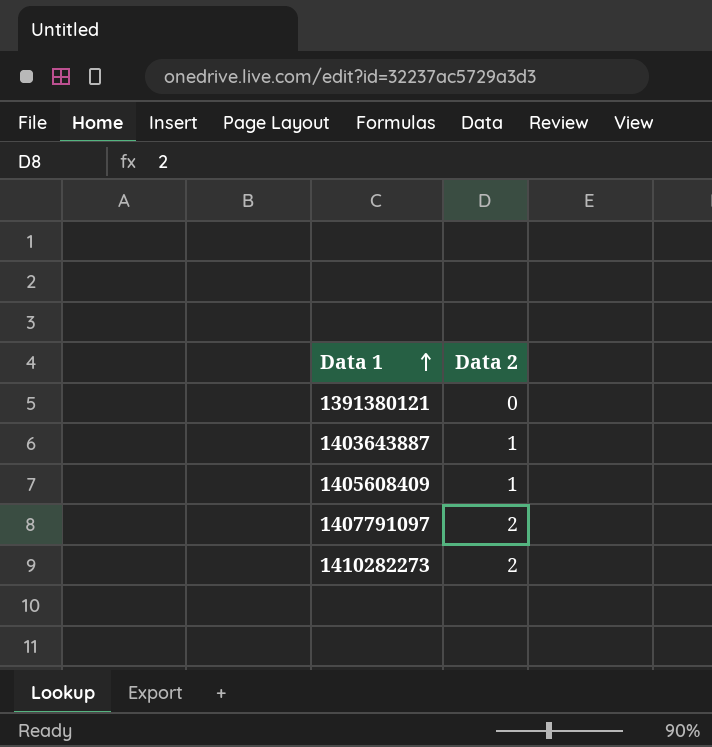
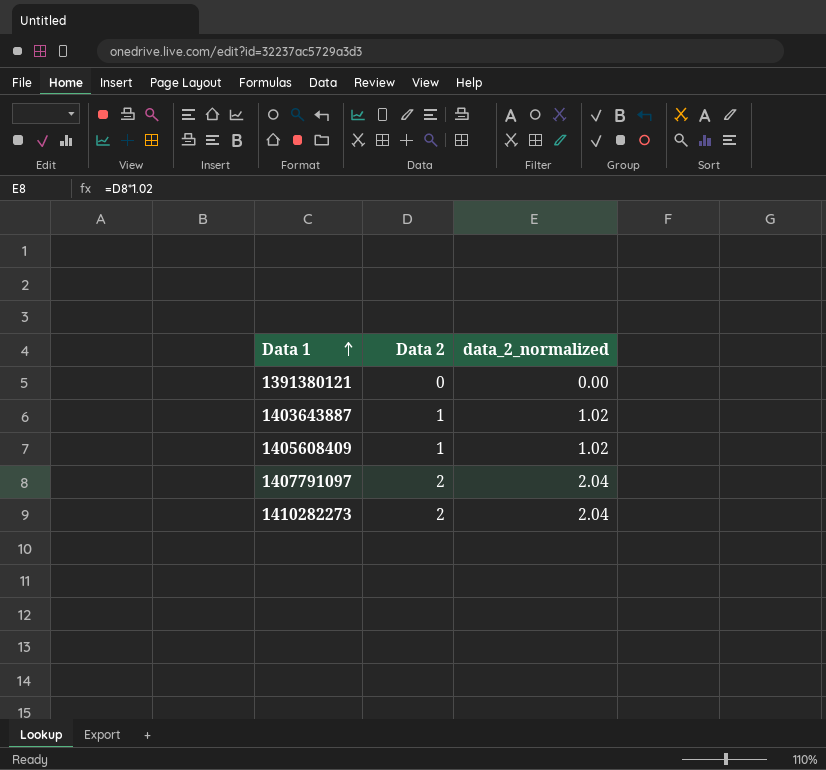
column data_2_normalized | formula: none -> [Data 2] * 1.02

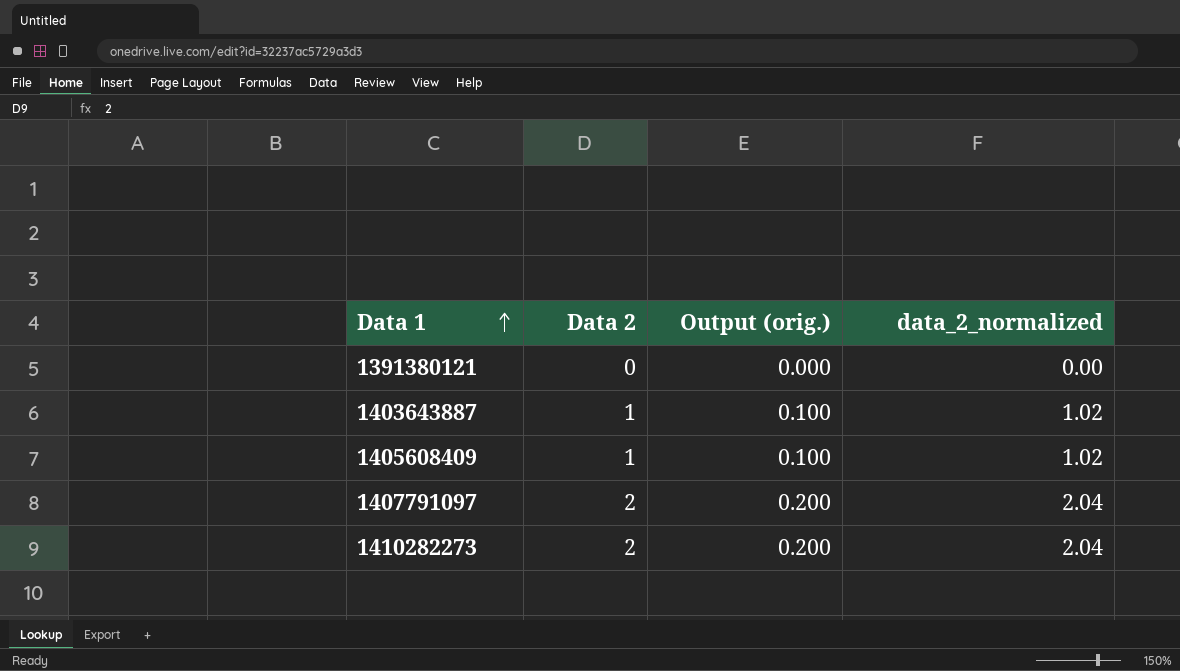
column Output (orig.) | formula: none -> [Data 2] * 0.1

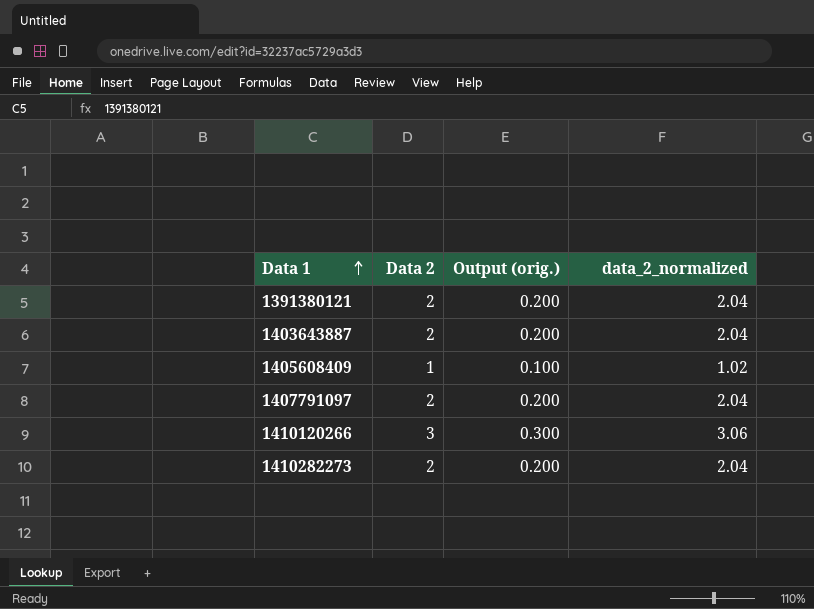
1391380121 | Data 2: 0 -> 2
1391380121 | Output (orig.): 0.000 -> 0.200
1391380121 | data_2_normalized: 0.00 -> 2.04
1403643887 | Data 2: 1 -> 2
1403643887 | Output (orig.): 0.100 -> 0.200
1403643887 | data_2_normalized: 1.02 -> 2.04
row 1410120266: none -> 3 | 0.300 | 3.06

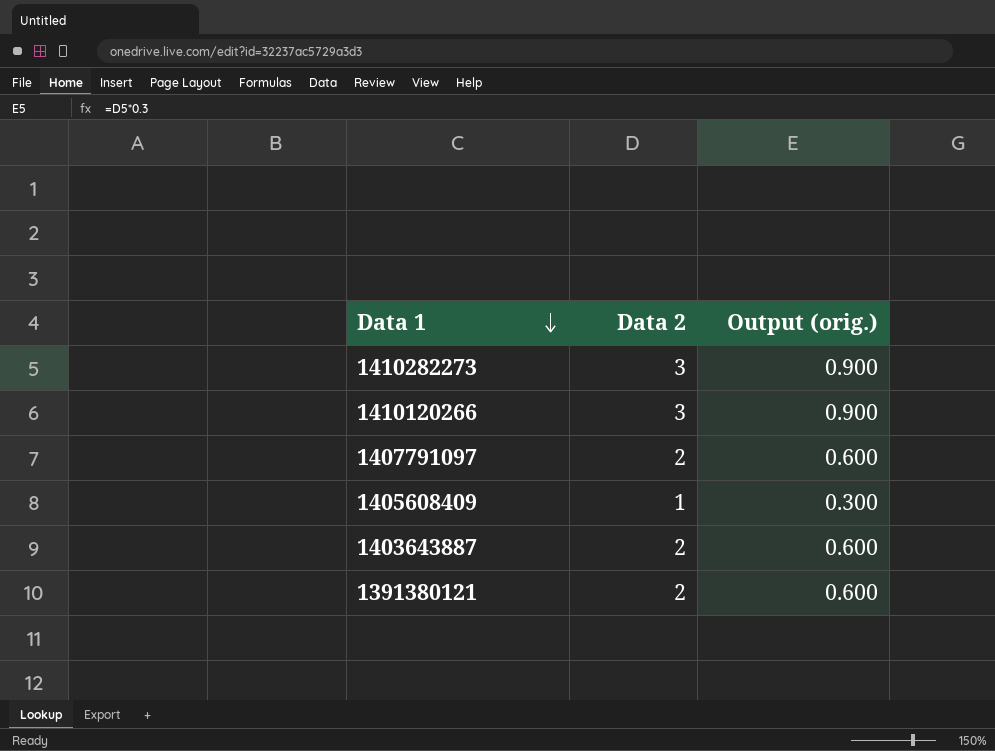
row order: Data 1 ascending -> Data 1 descending
column data_2_normalized | formula: [Data 2] * 1.02 -> none
column Output (orig.) | formula: [Data 2] * 0.1 -> [Data 2] * 0.3
1410282273 | Data 2: 2 -> 3

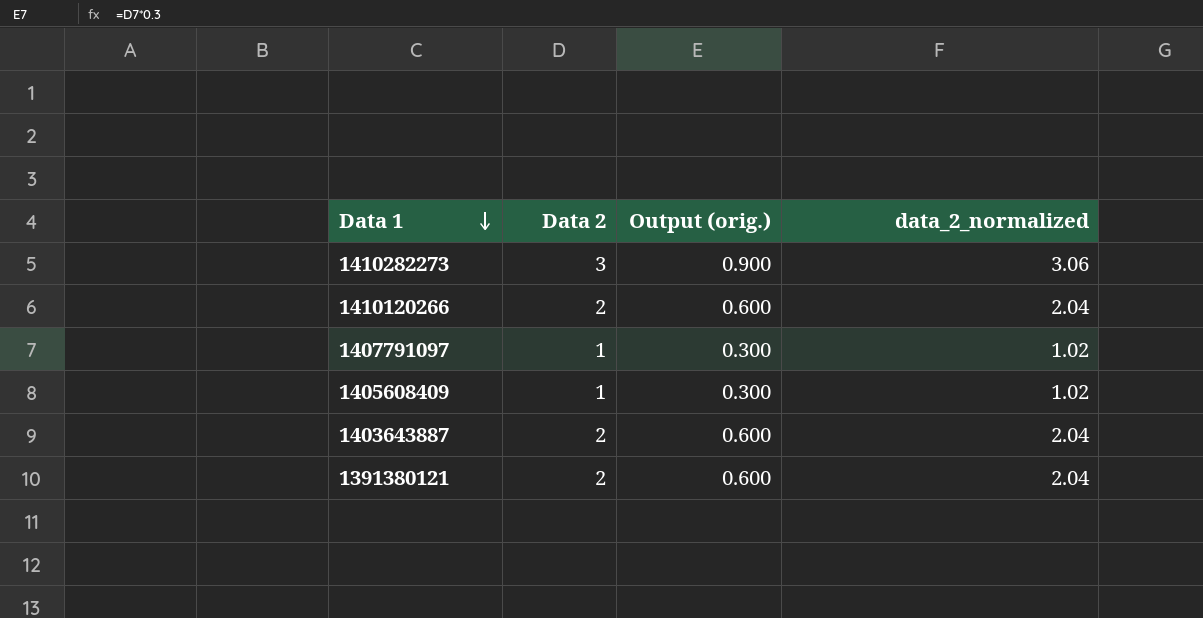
column data_2_normalized | formula: none -> [Data 2] * 1.02
1410120266 | Data 2: 3 -> 2
1410120266 | Output (orig.): 0.900 -> 0.600
1407791097 | Data 2: 2 -> 1
1407791097 | Output (orig.): 0.600 -> 0.300

